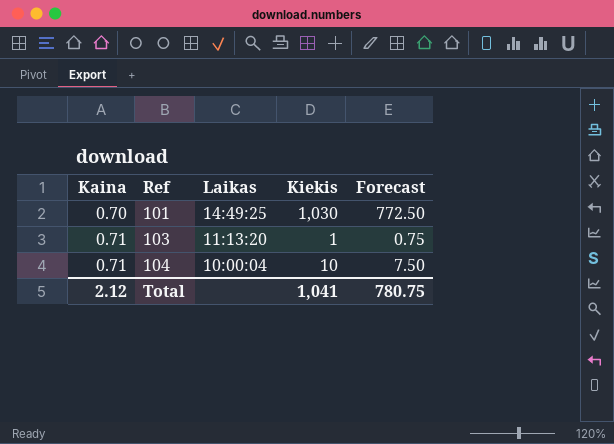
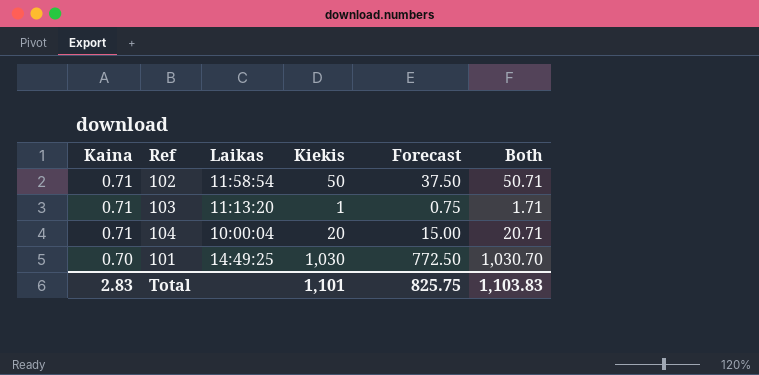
row order: Kaina ascending -> Kaina descending
column Both | formula: none -> [Kaina] + [Kiekis]
row 102: none -> 0.71 | 11:58:54 | 50 | 37.50 | 50.71
104 | Kiekis: 10 -> 20
104 | Forecast: 7.50 -> 15.00
Total | Kaina: 2.12 -> 2.83
Total | Kiekis: 1,041 -> 1,101
Total | Forecast: 780.75 -> 825.75

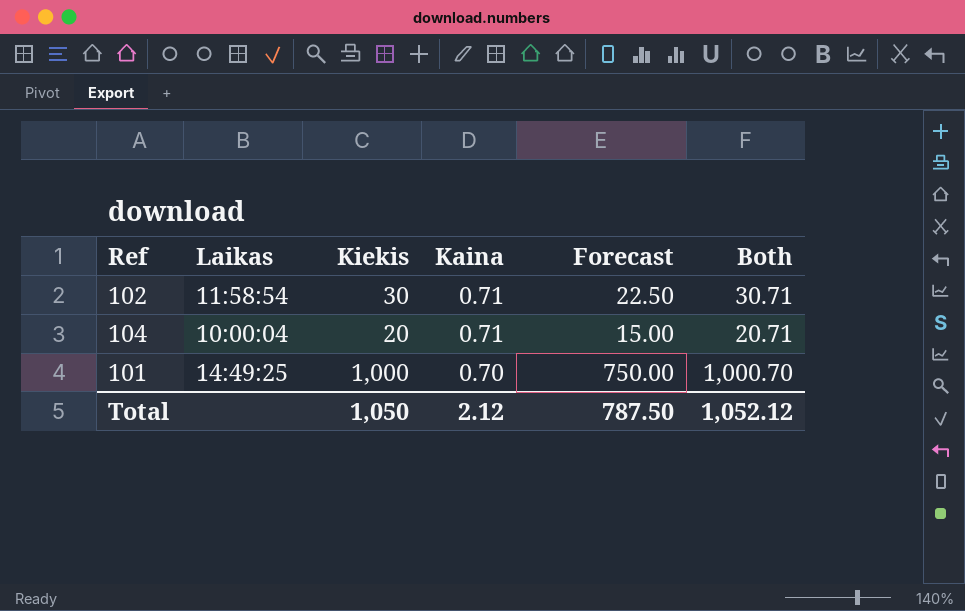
column Kaina | position: 1 -> 4
row 103: 0.71 | 11:13:20 | 1 | 0.75 | 1.71 -> none
102 | Kiekis: 50 -> 30
102 | Forecast: 37.50 -> 22.50
102 | Both: 50.71 -> 30.71
101 | Kiekis: 1,030 -> 1,000
101 | Forecast: 772.50 -> 750.00
101 | Both: 1,030.70 -> 1,000.70
Total | Kiekis: 1,101 -> 1,050
Total | Kaina: 2.83 -> 2.12
Total | Forecast: 825.75 -> 787.50
Total | Both: 1,103.83 -> 1,052.12

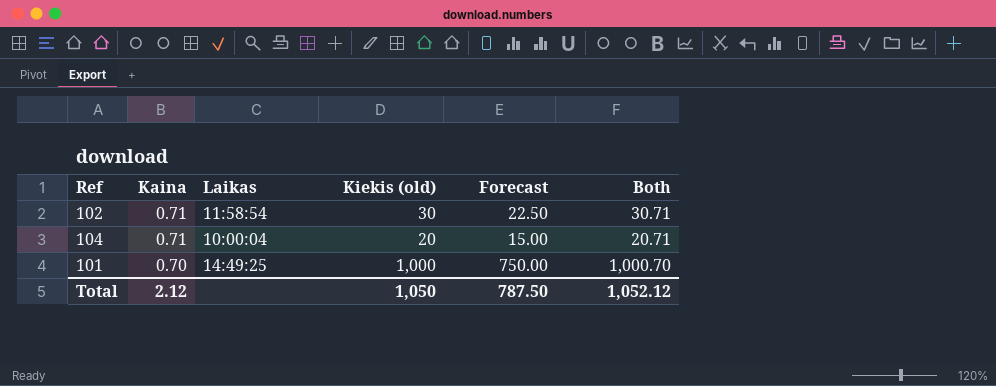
column Kaina | position: 4 -> 2
column name: Kiekis -> Kiekis (old)

